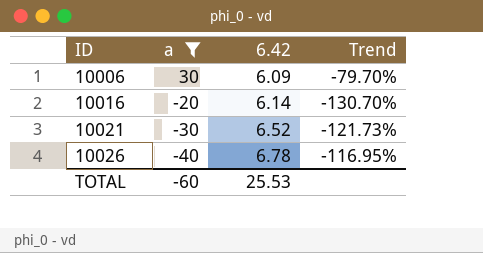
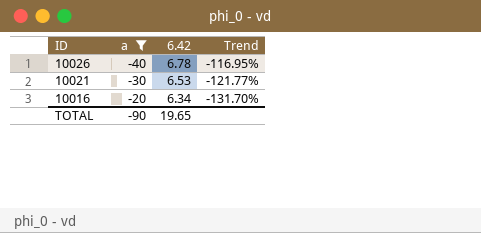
row order: ID ascending -> ID descending
row 10006: 30 | 6.09 | -79.70% -> none
10021 | 6.42: 6.52 -> 6.53
10021 | Trend: -121.73% -> -121.77%
10016 | 6.42: 6.14 -> 6.34
10016 | Trend: -130.70% -> -131.70%
TOTAL | a: -60 -> -90
TOTAL | 6.42: 25.53 -> 19.65

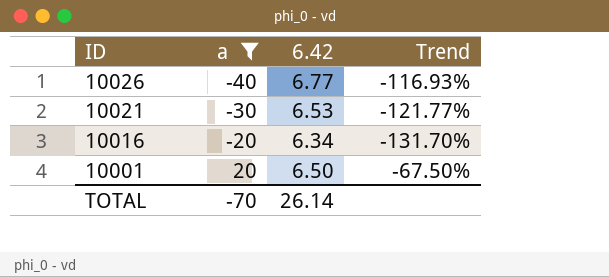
10026 | 6.42: 6.78 -> 6.77
10026 | Trend: -116.95% -> -116.93%
row 10001: none -> 20 | 6.50 | -67.50%
TOTAL | a: -90 -> -70
TOTAL | 6.42: 19.65 -> 26.14

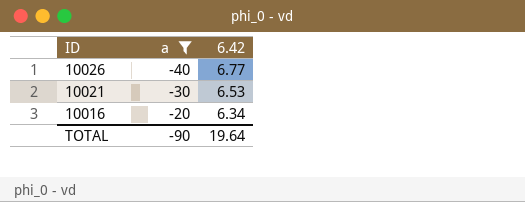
column Trend | formula: ([6.42] - [a]) / [a] -> none
row 10001: 20 | 6.50 | -67.50% -> none
TOTAL | a: -70 -> -90
TOTAL | 6.42: 26.14 -> 19.64

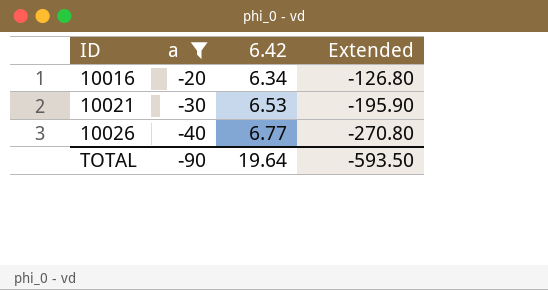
row order: ID descending -> ID ascending
column Extended | formula: none -> [a] * [6.42]

